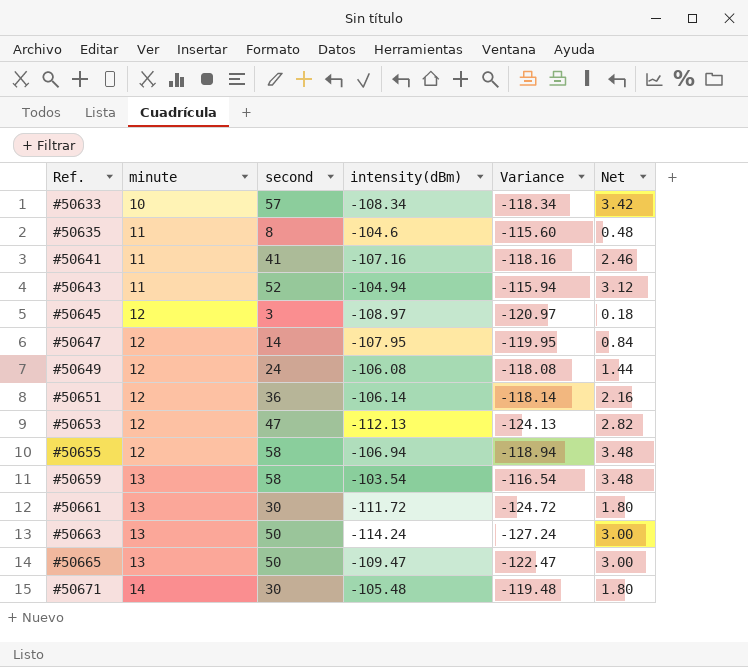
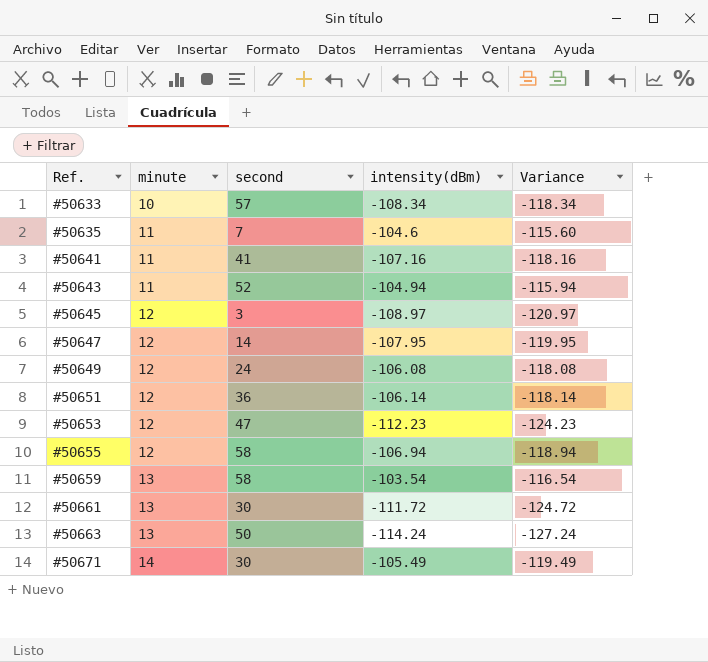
column Net | formula: [second] * 0.06 -> none
row #50665: 13 | 50 | -109.47 | -122.47 | 3.00 -> none
#50635 | second: 8 -> 7
#50653 | intensity(dBm): -112.13 -> -112.23
#50653 | Variance: -124.13 -> -124.23
#50671 | intensity(dBm): -105.48 -> -105.49
#50671 | Variance: -119.48 -> -119.49

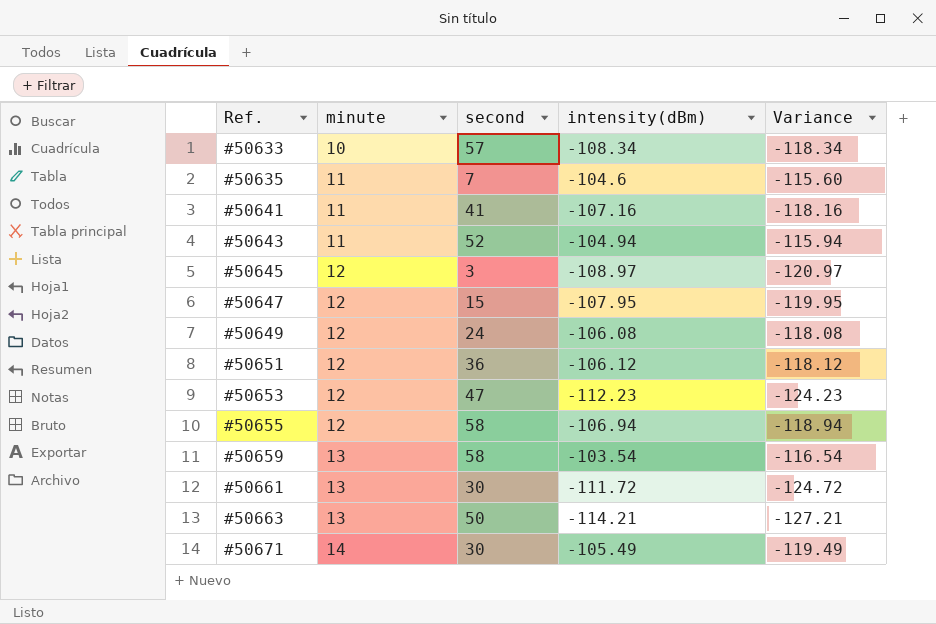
#50647 | second: 14 -> 15
#50651 | intensity(dBm): -106.14 -> -106.12
#50651 | Variance: -118.14 -> -118.12
#50663 | intensity(dBm): -114.24 -> -114.21
#50663 | Variance: -127.24 -> -127.21

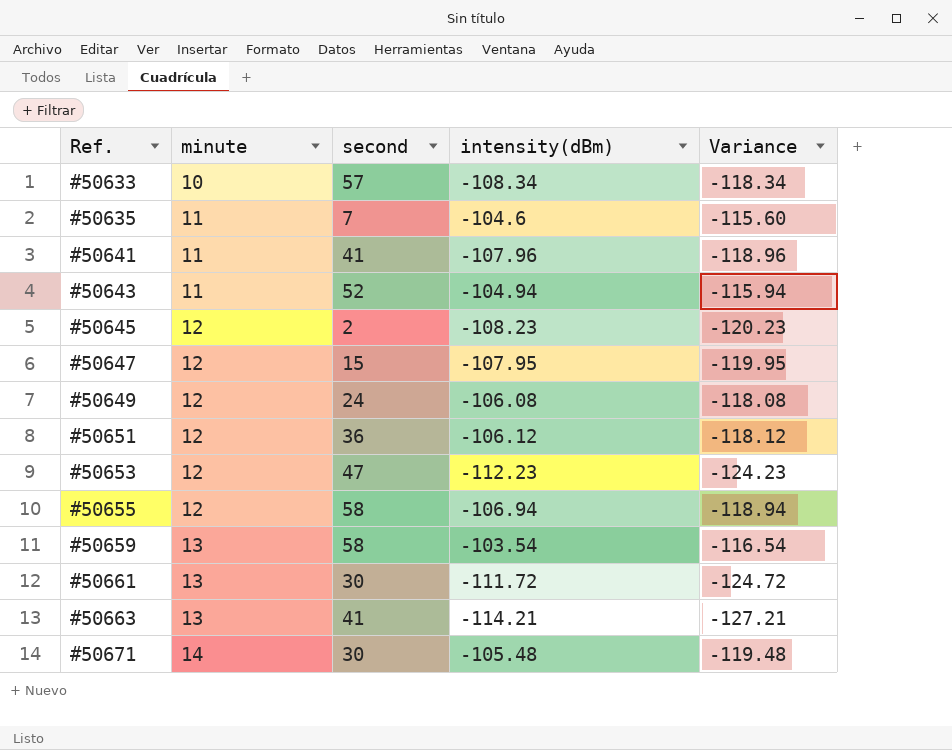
#50641 | intensity(dBm): -107.16 -> -107.96
#50641 | Variance: -118.16 -> -118.96
#50645 | second: 3 -> 2
#50645 | intensity(dBm): -108.97 -> -108.23
#50645 | Variance: -120.97 -> -120.23
#50663 | second: 50 -> 41
#50671 | intensity(dBm): -105.49 -> -105.48
#50671 | Variance: -119.49 -> -119.48

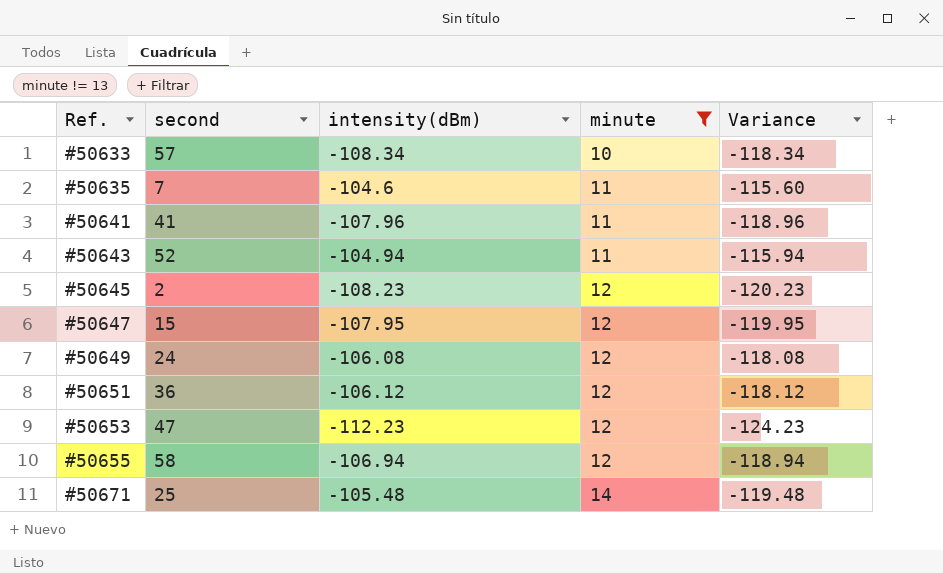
filter: none -> minute != 13
column minute | position: 2 -> 4
#50671 | second: 30 -> 25

